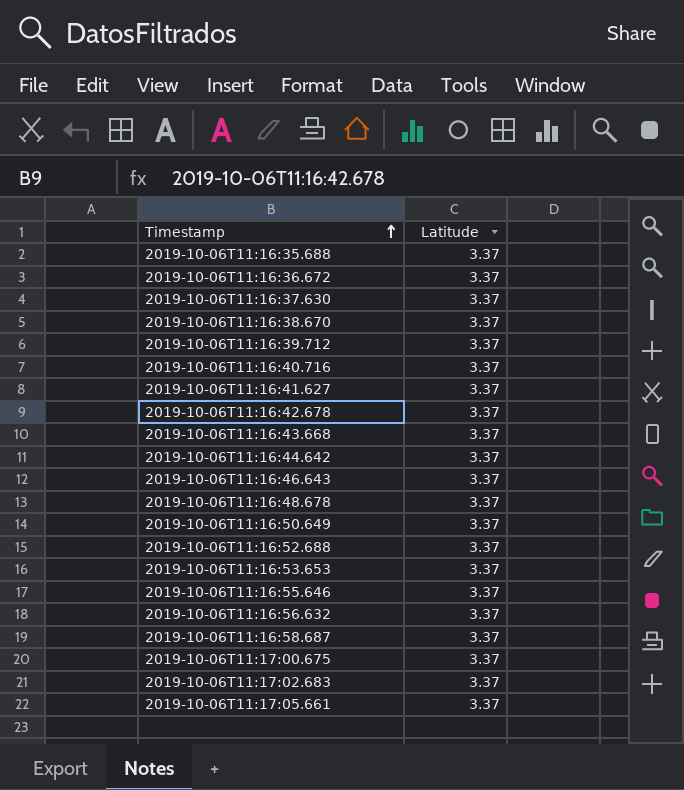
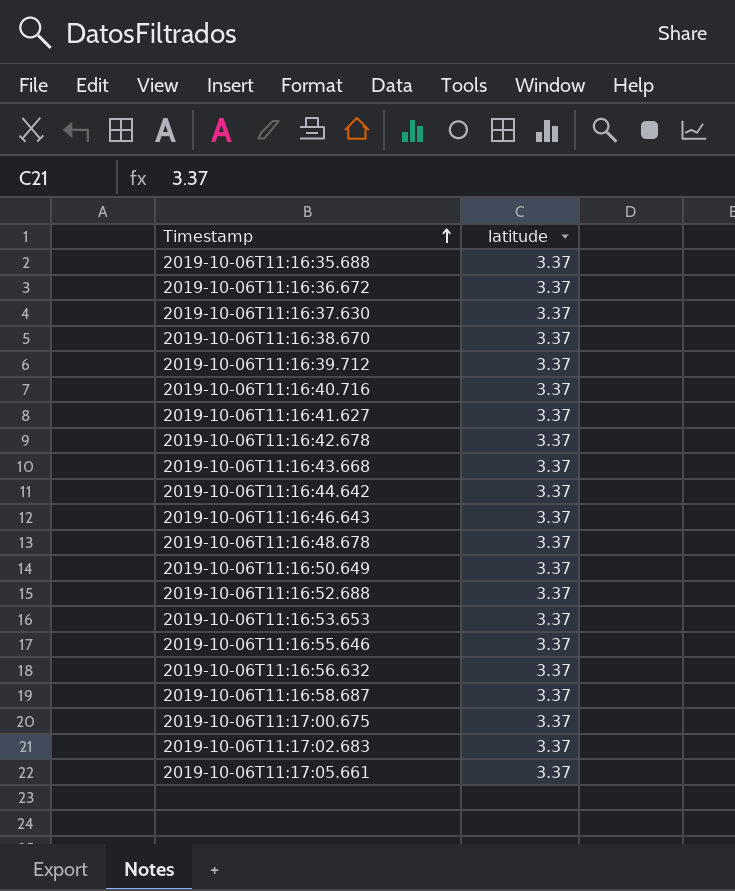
column name: Latitude -> latitude

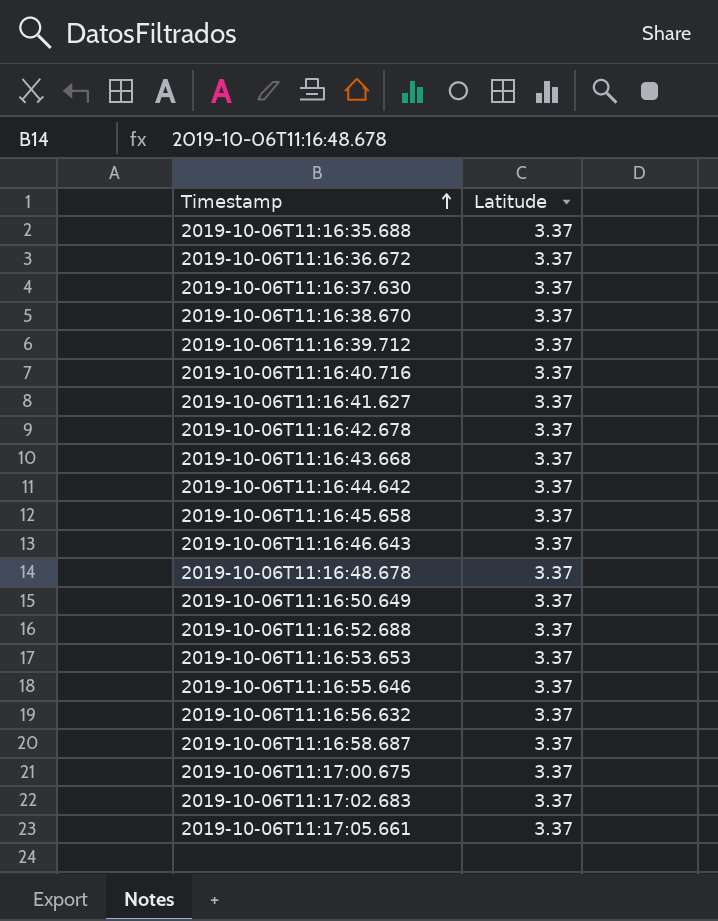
column name: latitude -> Latitude
row 2019-10-06T11:16:45.658: none -> 3.37

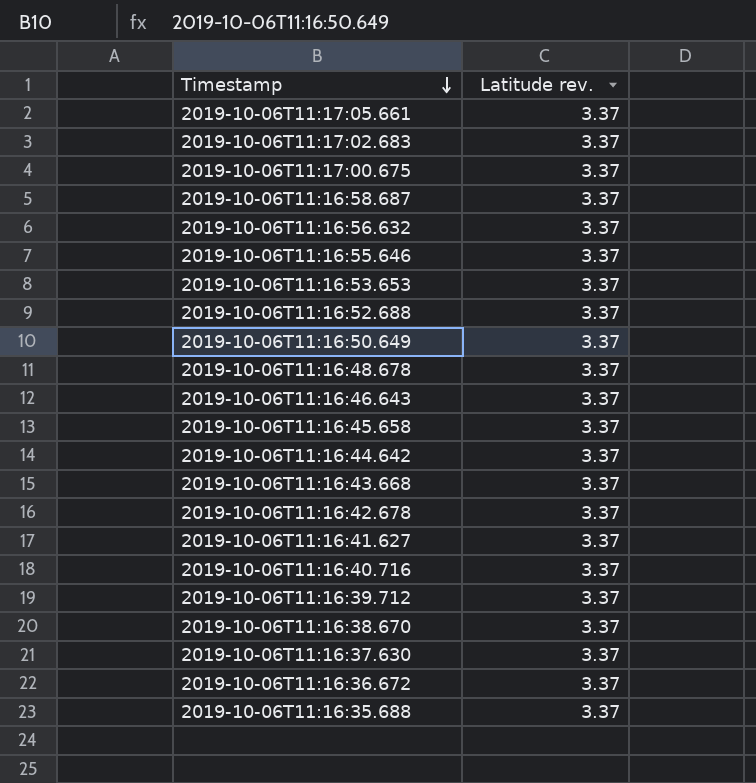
row order: Timestamp ascending -> Timestamp descending
column name: Latitude -> Latitude rev.

